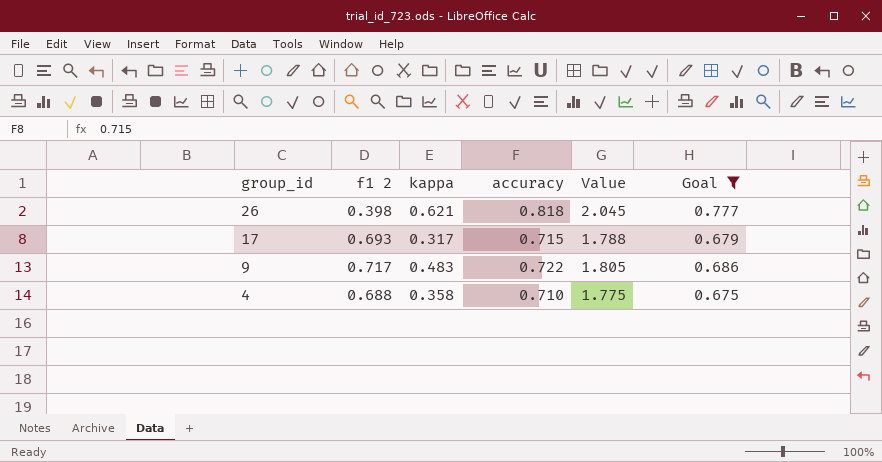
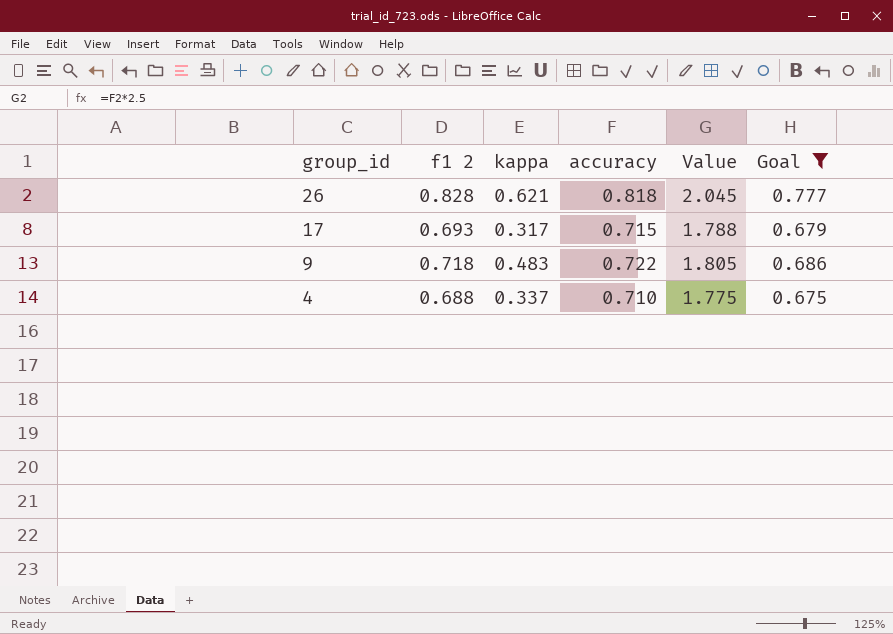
26 | f1 2: 0.398 -> 0.828
9 | f1 2: 0.717 -> 0.718
4 | kappa: 0.358 -> 0.337

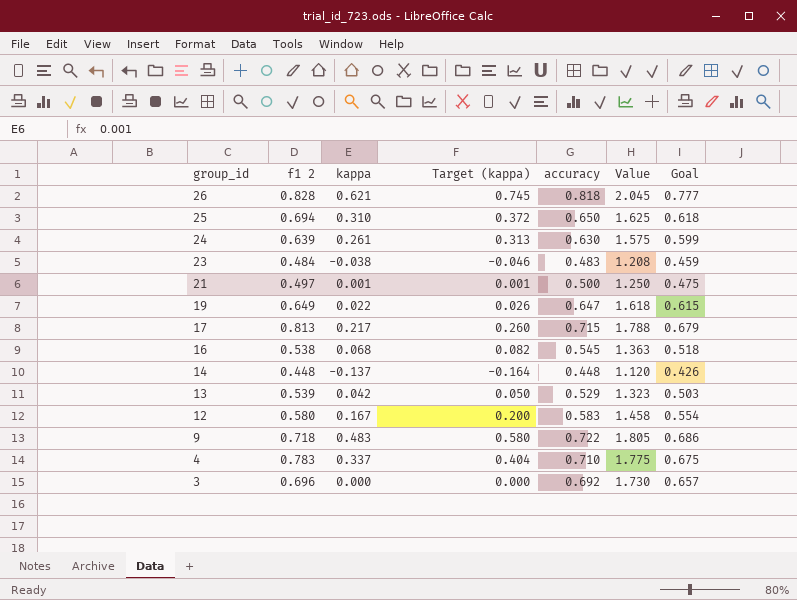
filter: Goal >= 0.675 -> none
column Target (kappa) | formula: none -> [kappa] * 1.2
17 | f1 2: 0.693 -> 0.813
17 | kappa: 0.317 -> 0.217
4 | f1 2: 0.688 -> 0.783

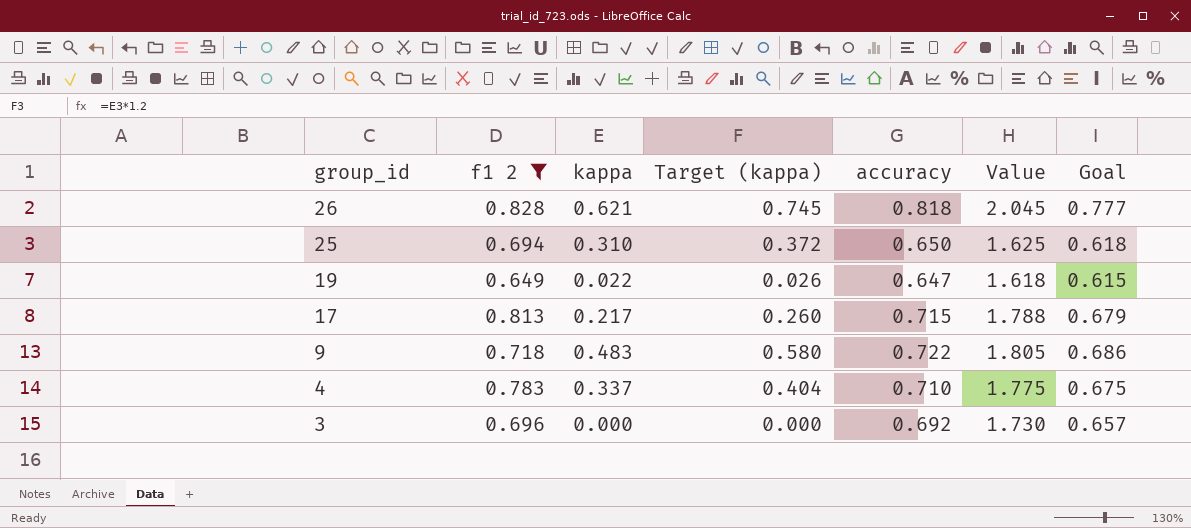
filter: none -> f1 2 >= 0.649

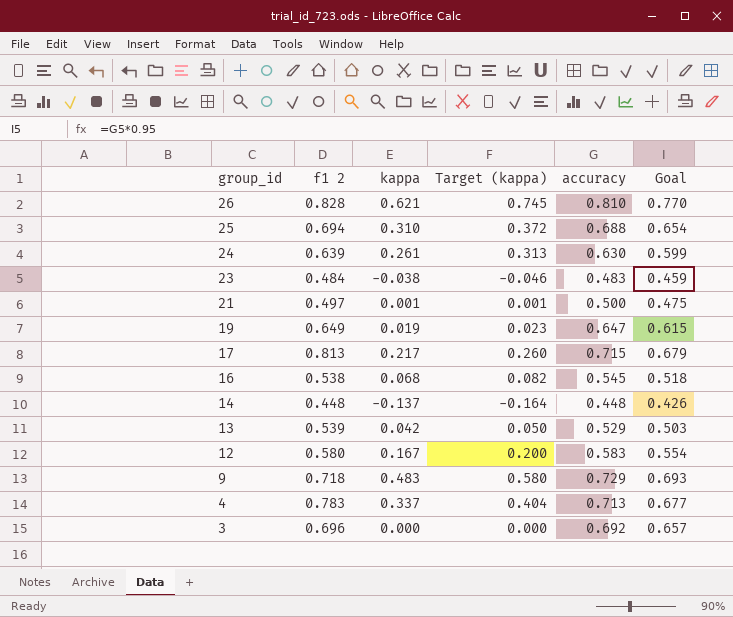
filter: f1 2 >= 0.649 -> none
column Value | formula: [accuracy] * 2.5 -> none
26 | accuracy: 0.818 -> 0.810
26 | Goal: 0.777 -> 0.770
25 | accuracy: 0.650 -> 0.688
25 | Goal: 0.618 -> 0.654
19 | kappa: 0.022 -> 0.019
19 | Target (kappa): 0.026 -> 0.023
9 | accuracy: 0.722 -> 0.729
9 | Goal: 0.686 -> 0.693
4 | accuracy: 0.710 -> 0.713
4 | Goal: 0.675 -> 0.677

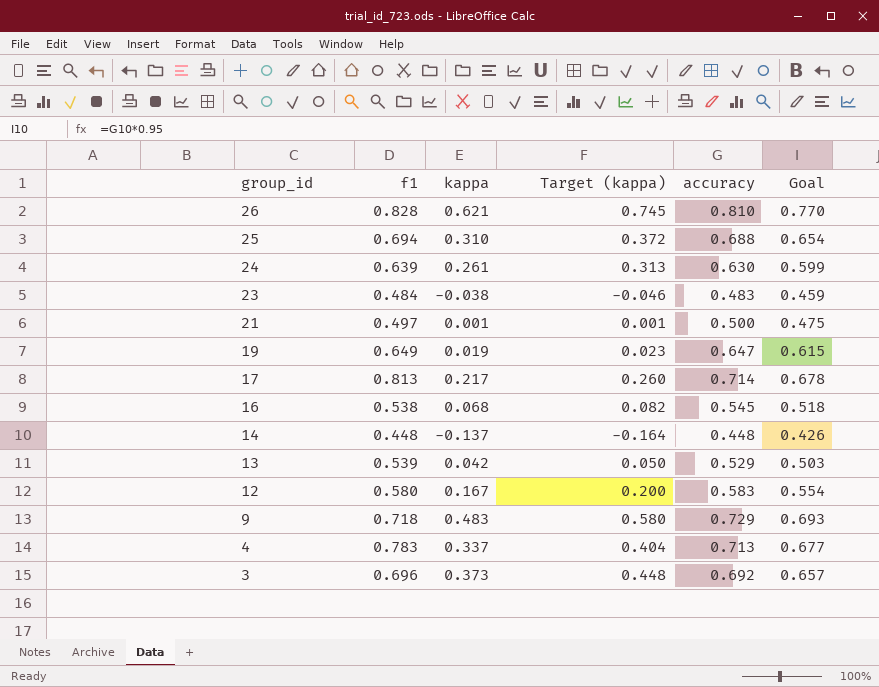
column name: f1 2 -> f1
17 | accuracy: 0.715 -> 0.714
17 | Goal: 0.679 -> 0.678
3 | kappa: 0.000 -> 0.373
3 | Target (kappa): 0.000 -> 0.448

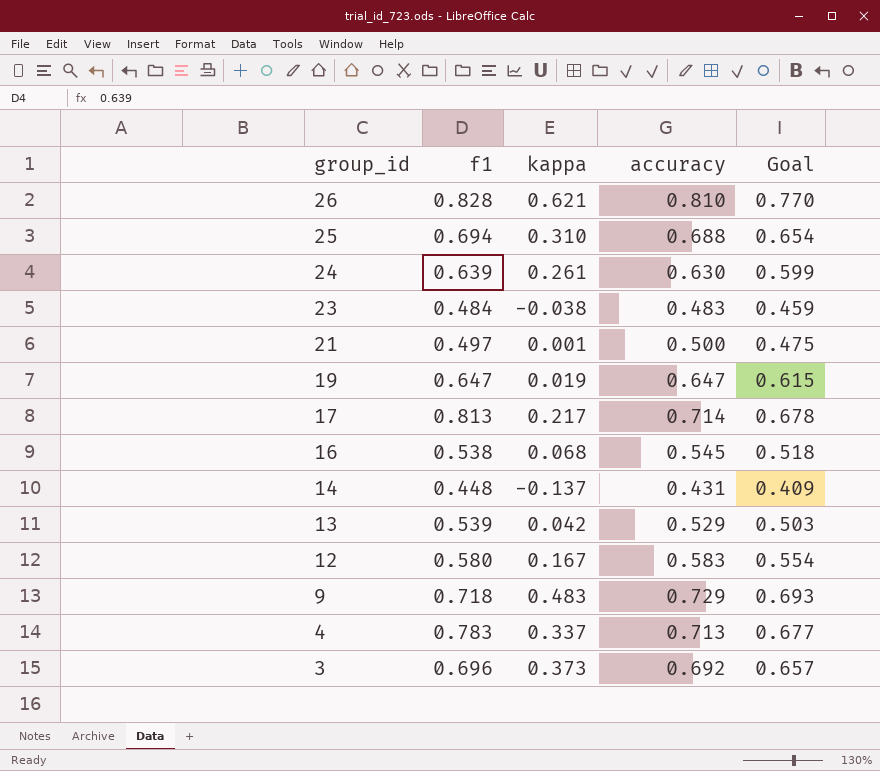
column Target (kappa) | formula: [kappa] * 1.2 -> none
19 | f1: 0.649 -> 0.647
14 | accuracy: 0.448 -> 0.431
14 | Goal: 0.426 -> 0.409

